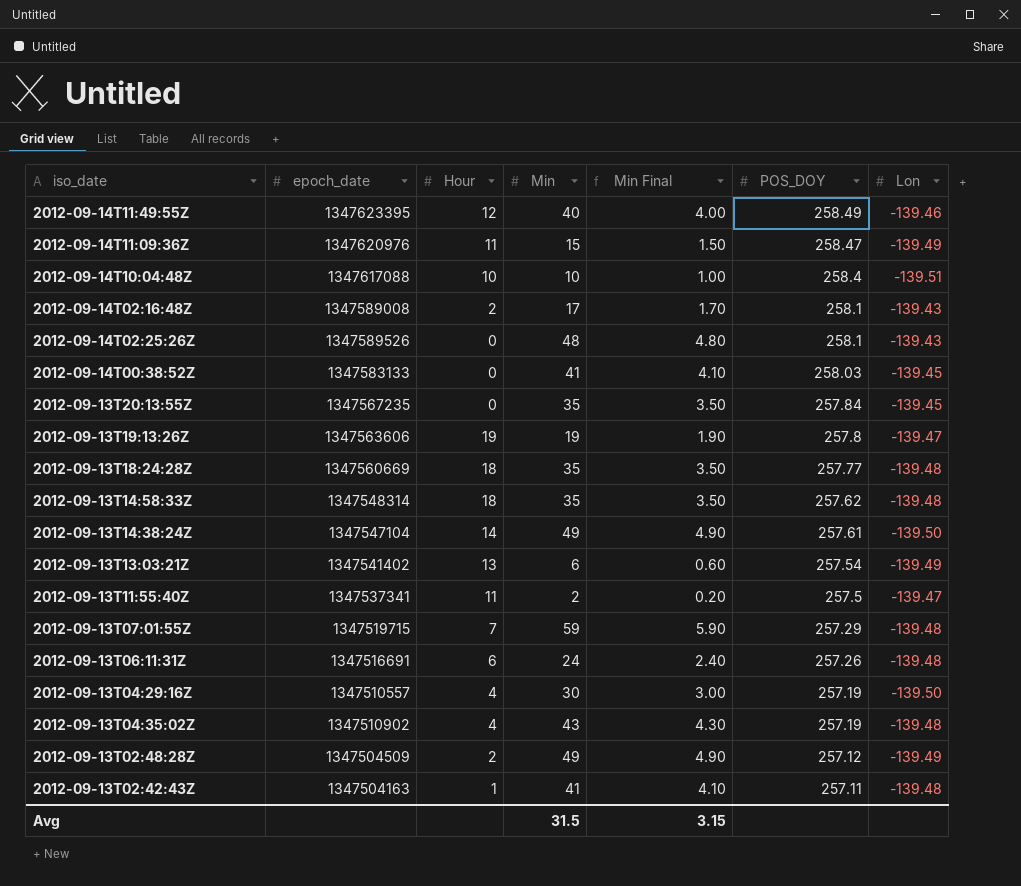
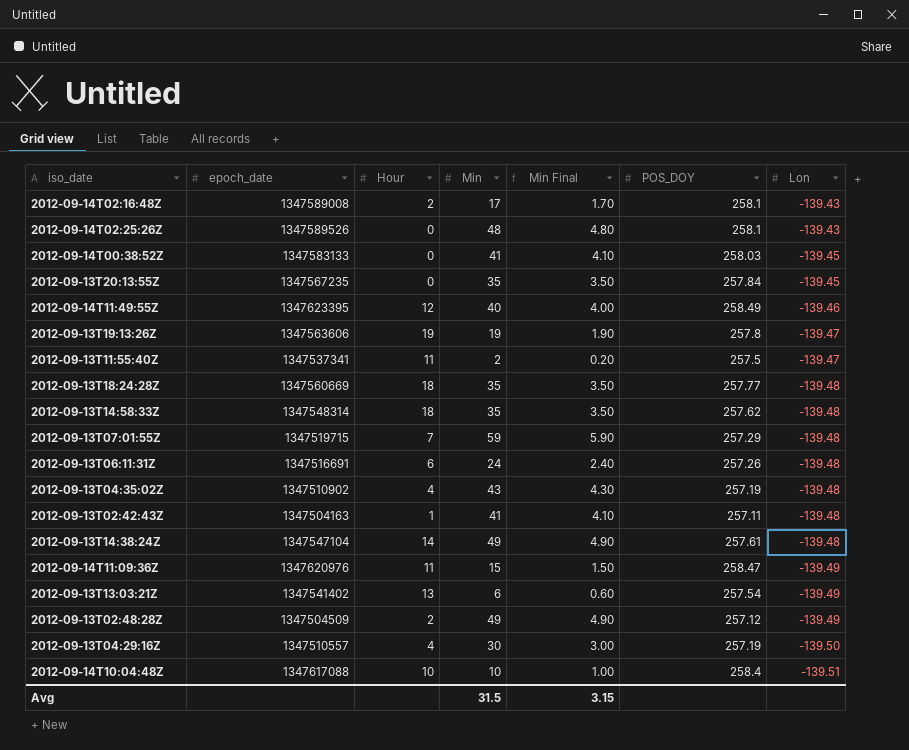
row order: POS_DOY descending -> Lon descending
2012-09-13T14:38:24Z | Lon: -139.50 -> -139.48

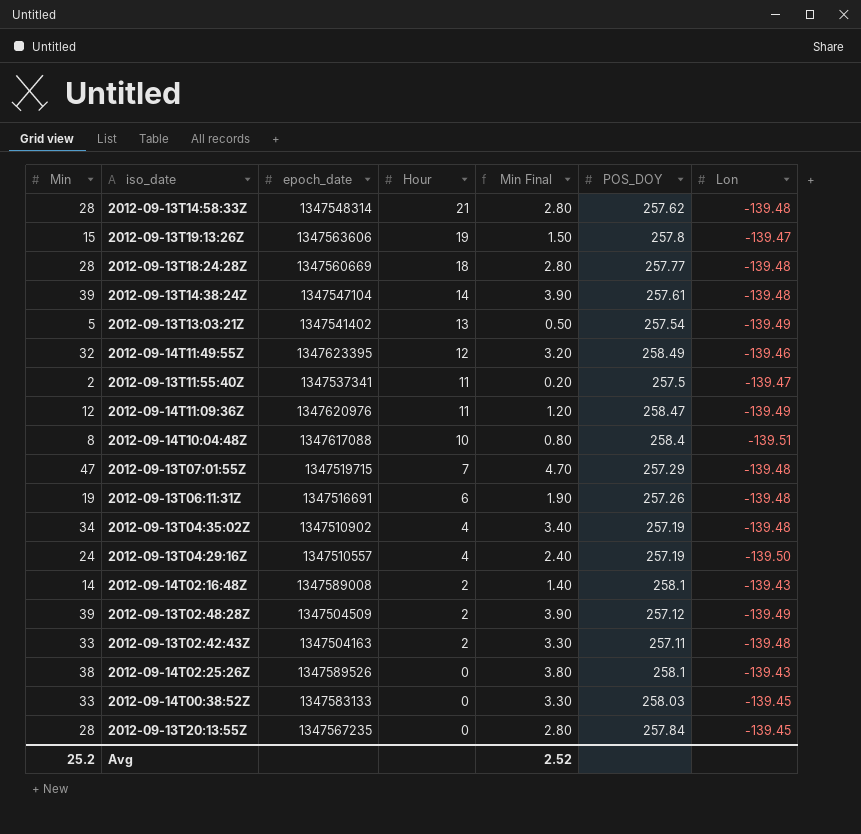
row order: Lon descending -> Hour descending
column Min | position: 4 -> 1
2012-09-13T14:58:33Z | Min: 35 -> 28
2012-09-13T14:58:33Z | Hour: 18 -> 21
2012-09-13T14:58:33Z | Min Final: 3.50 -> 2.80
2012-09-13T19:13:26Z | Min: 19 -> 15
2012-09-13T19:13:26Z | Min Final: 1.90 -> 1.50
2012-09-13T18:24:28Z | Min: 35 -> 28
2012-09-13T18:24:28Z | Min Final: 3.50 -> 2.80
2012-09-13T14:38:24Z | Min: 49 -> 39
2012-09-13T14:38:24Z | Min Final: 4.90 -> 3.90
2012-09-13T13:03:21Z | Min: 6 -> 5
2012-09-13T13:03:21Z | Min Final: 0.60 -> 0.50
2012-09-14T11:49:55Z | Min: 40 -> 32
2012-09-14T11:49:55Z | Min Final: 4.00 -> 3.20
2012-09-14T11:09:36Z | Min: 15 -> 12
2012-09-14T11:09:36Z | Min Final: 1.50 -> 1.20
2012-09-14T10:04:48Z | Min: 10 -> 8
2012-09-14T10:04:48Z | Min Final: 1.00 -> 0.80
2012-09-13T07:01:55Z | Min: 59 -> 47
2012-09-13T07:01:55Z | Min Final: 5.90 -> 4.70
2012-09-13T06:11:31Z | Min: 24 -> 19
2012-09-13T06:11:31Z | Min Final: 2.40 -> 1.90
2012-09-13T04:35:02Z | Min: 43 -> 34
2012-09-13T04:35:02Z | Min Final: 4.30 -> 3.40
2012-09-13T04:29:16Z | Min: 30 -> 24
2012-09-13T04:29:16Z | Min Final: 3.00 -> 2.40
2012-09-14T02:16:48Z | Min: 17 -> 14
2012-09-14T02:16:48Z | Min Final: 1.70 -> 1.40
2012-09-13T02:48:28Z | Min: 49 -> 39
2012-09-13T02:48:28Z | Min Final: 4.90 -> 3.90
2012-09-13T02:42:43Z | Min: 41 -> 33
2012-09-13T02:42:43Z | Hour: 1 -> 2
2012-09-13T02:42:43Z | Min Final: 4.10 -> 3.30
2012-09-14T02:25:26Z | Min: 48 -> 38
2012-09-14T02:25:26Z | Min Final: 4.80 -> 3.80
2012-09-14T00:38:52Z | Min: 41 -> 33
2012-09-14T00:38:52Z | Min Final: 4.10 -> 3.30
2012-09-13T20:13:55Z | Min: 35 -> 28
2012-09-13T20:13:55Z | Min Final: 3.50 -> 2.80
Avg | Min: 31.5 -> 25.2
Avg | Min Final: 3.15 -> 2.52

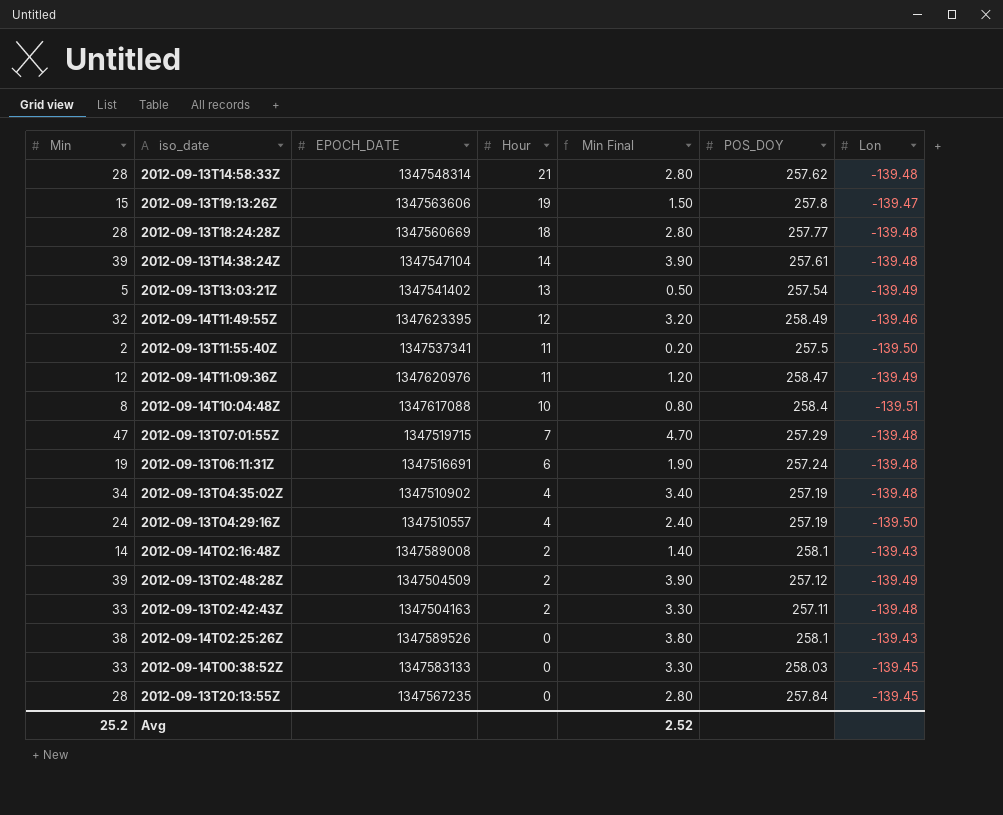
column name: epoch_date -> EPOCH_DATE
2012-09-13T11:55:40Z | Lon: -139.47 -> -139.50
2012-09-13T06:11:31Z | POS_DOY: 257.26 -> 257.24

